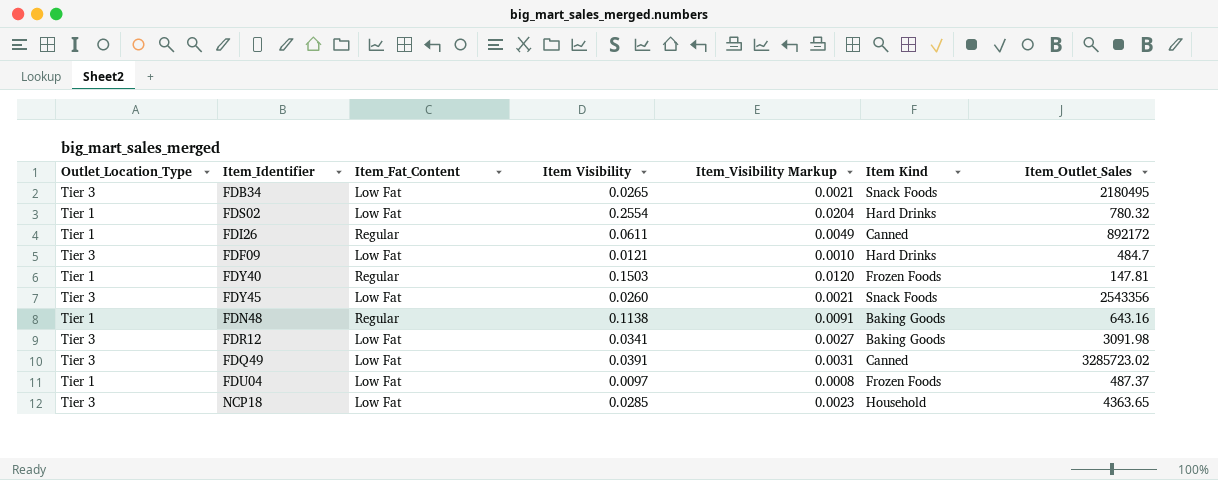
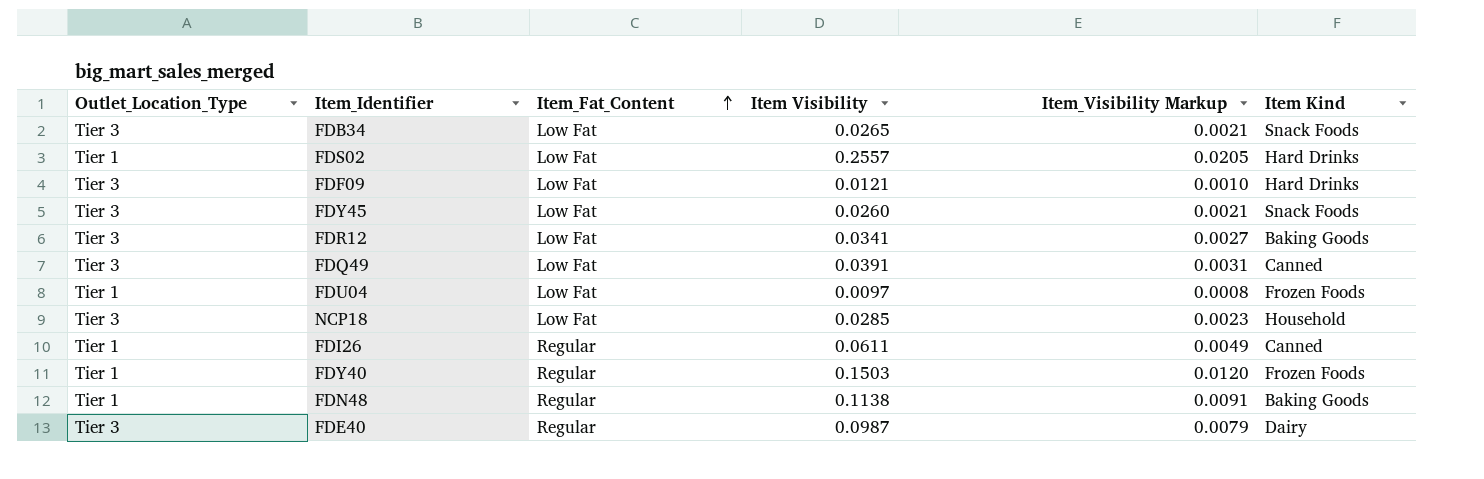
row order: none -> Item_Fat_Content ascending
column Item_Outlet_Sales | position: 7 -> none
FDS02 | Item Visibility: 0.2554 -> 0.2557
FDS02 | Item_Visibility Markup: 0.0204 -> 0.0205
row FDE40: none -> Tier 3 | Regular | 0.0987 | 0.0079 | Dairy

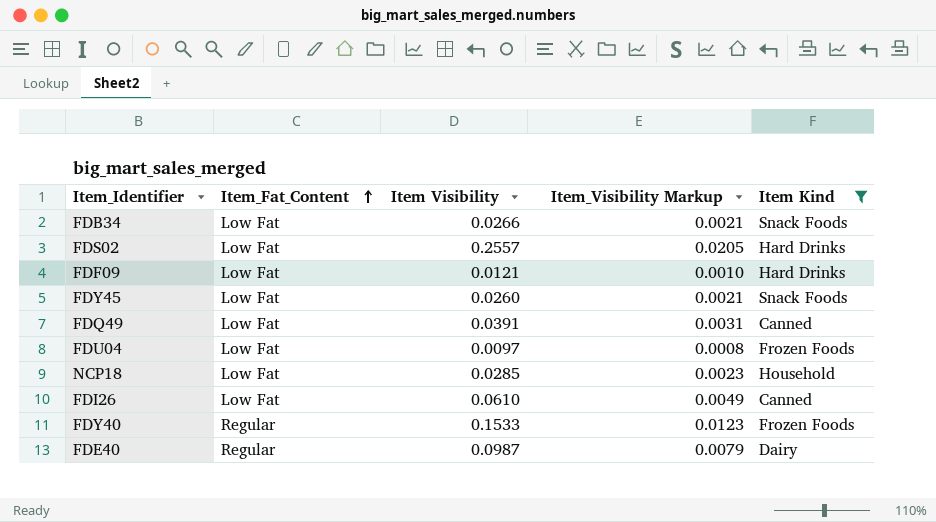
filter: none -> Item Kind != Baking Goods
column Outlet_Location_Type | position: 1 -> none
FDB34 | Item Visibility: 0.0265 -> 0.0266
FDI26 | Item_Fat_Content: Regular -> Low Fat
FDI26 | Item Visibility: 0.0611 -> 0.0610
FDY40 | Item Visibility: 0.1503 -> 0.1533
FDY40 | Item_Visibility Markup: 0.0120 -> 0.0123

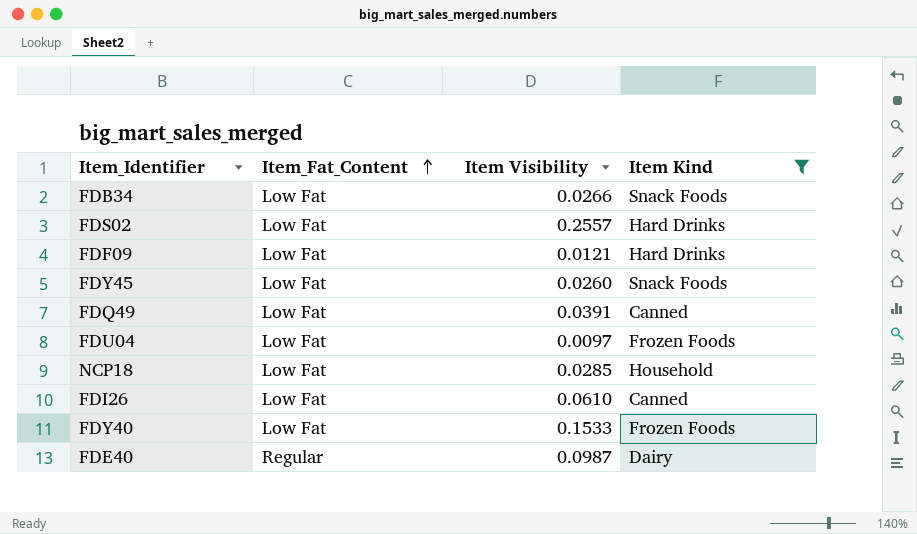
column Item_Visibility Markup | formula: [Item Visibility] * 0.08 -> none
FDY40 | Item_Fat_Content: Regular -> Low Fat

